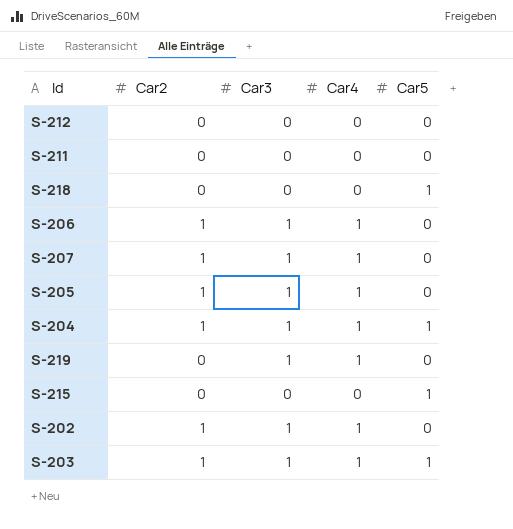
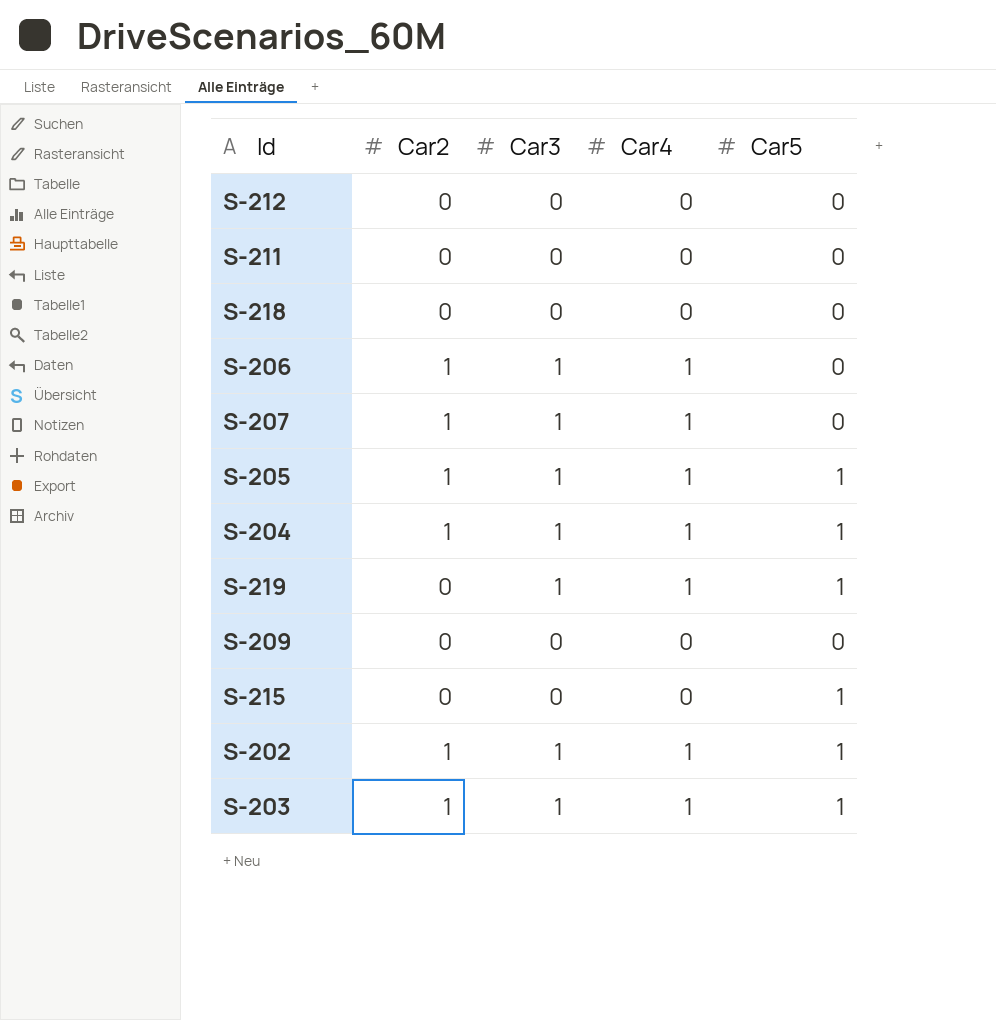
S-218 | Car5: 1 -> 0
S-205 | Car5: 0 -> 1
S-219 | Car5: 0 -> 1
row S-209: none -> 0 | 0 | 0 | 0
S-202 | Car5: 0 -> 1

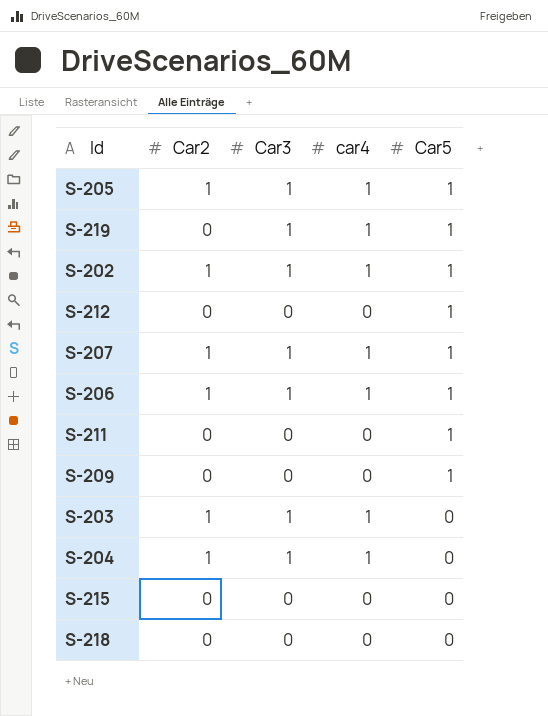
row order: none -> Car5 descending
column name: Car4 -> car4
S-212 | Car5: 0 -> 1
S-207 | Car5: 0 -> 1
S-206 | Car5: 0 -> 1
S-211 | Car5: 0 -> 1
S-209 | Car5: 0 -> 1
S-203 | Car5: 1 -> 0
S-204 | Car5: 1 -> 0
S-215 | Car5: 1 -> 0

